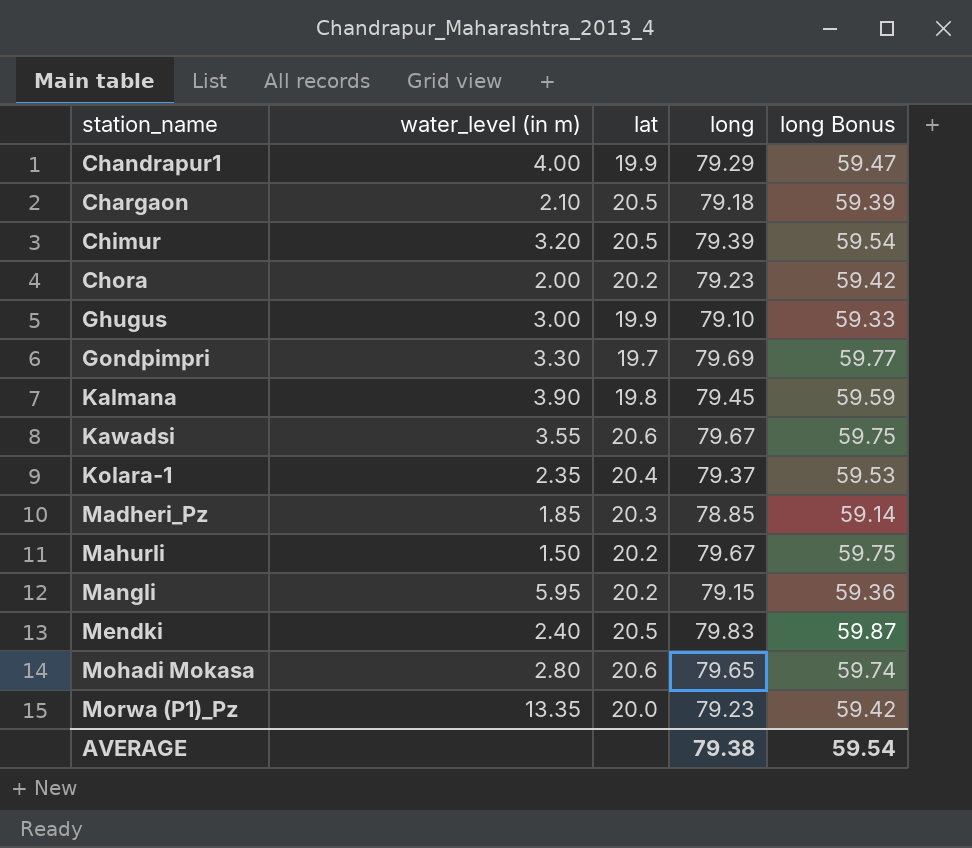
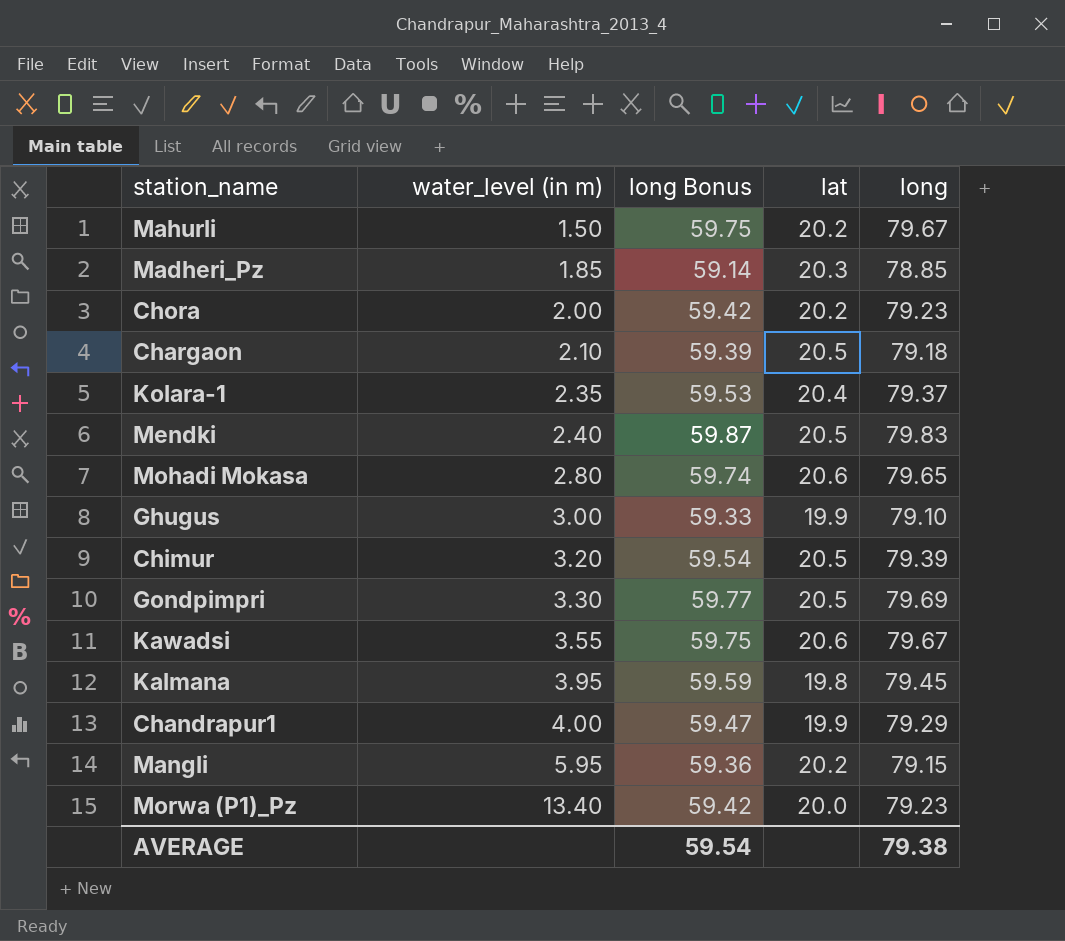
row order: station_name ascending -> water_level (in m) ascending
column long Bonus | position: 5 -> 3
Gondpimpri | lat: 19.7 -> 20.5
Kalmana | water_level (in m): 3.90 -> 3.95
Morwa (P1)_Pz | water_level (in m): 13.35 -> 13.40

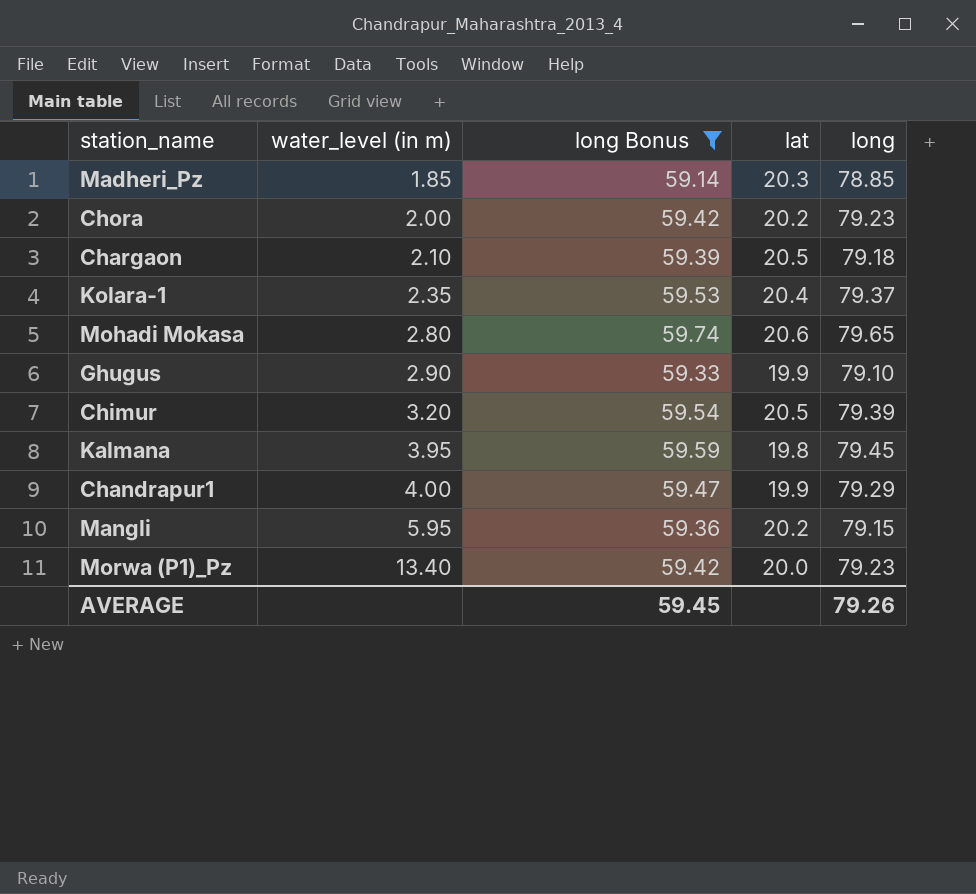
filter: none -> long Bonus <= 59.74
Ghugus | water_level (in m): 3.00 -> 2.90
AVERAGE | long Bonus: 59.54 -> 59.45
AVERAGE | long: 79.38 -> 79.26

